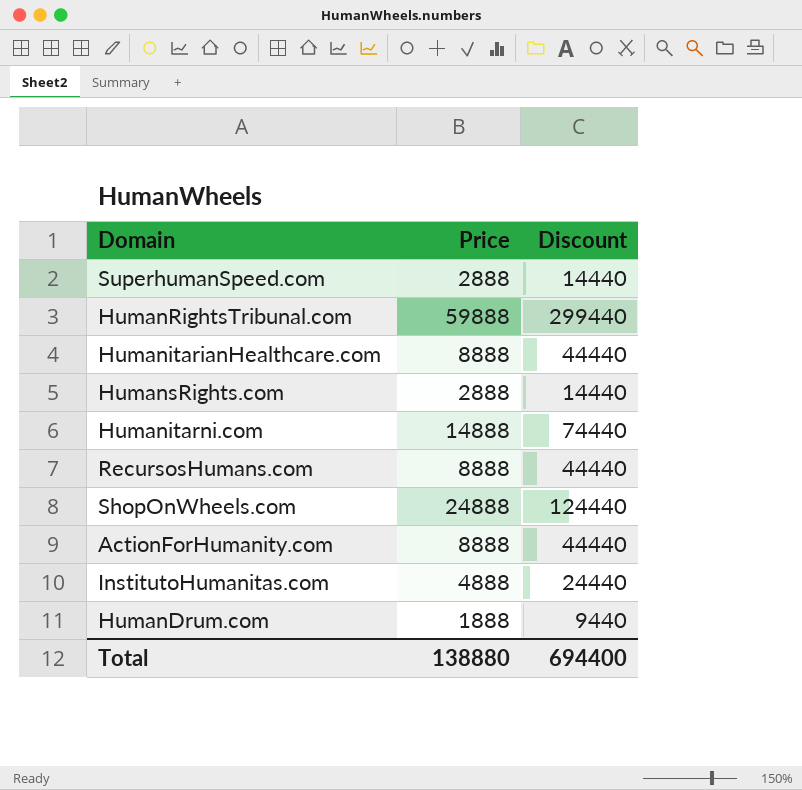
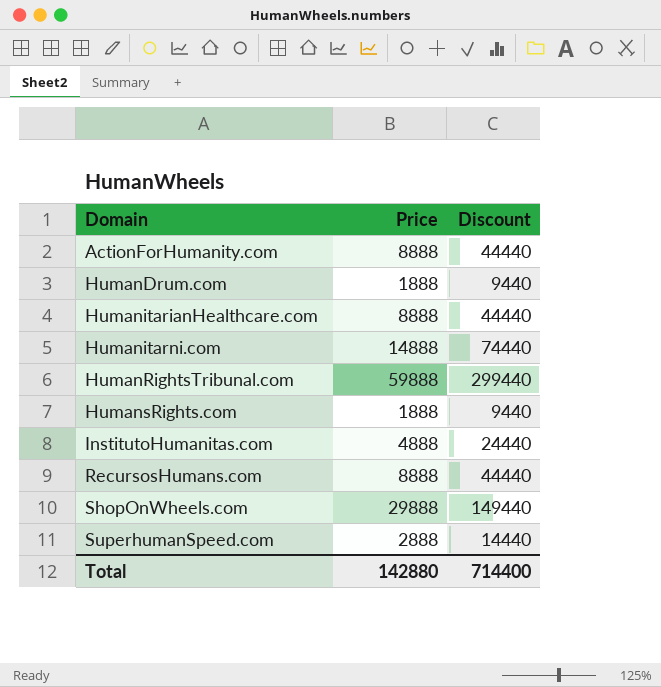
row order: none -> Domain ascending
HumansRights.com | Price: 2888 -> 1888
HumansRights.com | Discount: 14440 -> 9440
ShopOnWheels.com | Price: 24888 -> 29888
ShopOnWheels.com | Discount: 124440 -> 149440
Total | Price: 138880 -> 142880
Total | Discount: 694400 -> 714400

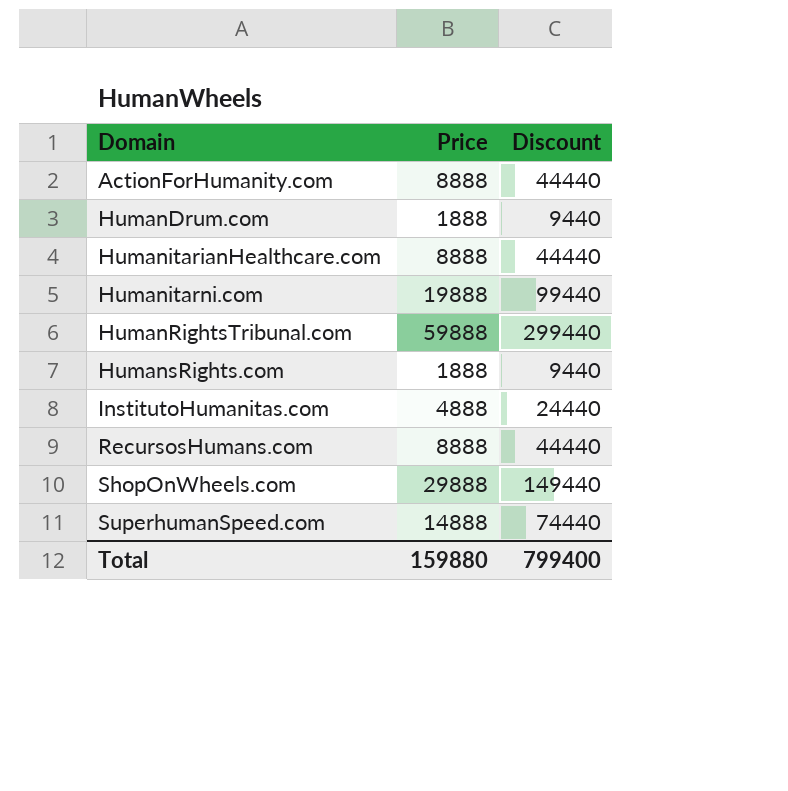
Humanitarni.com | Price: 14888 -> 19888
Humanitarni.com | Discount: 74440 -> 99440
SuperhumanSpeed.com | Price: 2888 -> 14888
SuperhumanSpeed.com | Discount: 14440 -> 74440
Total | Price: 142880 -> 159880
Total | Discount: 714400 -> 799400

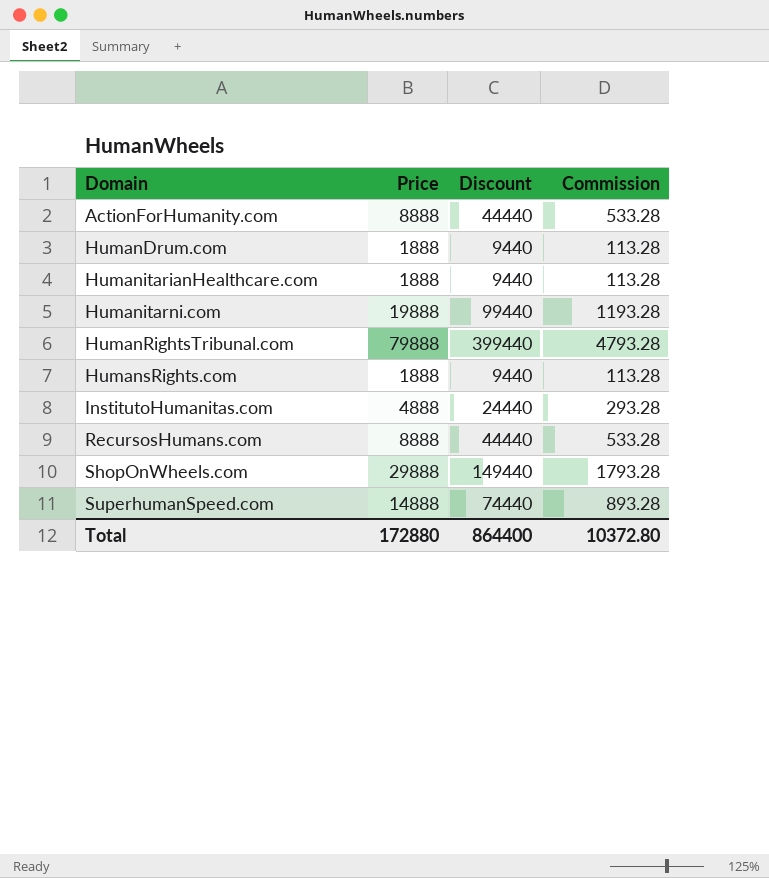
column Commission | formula: none -> [Price] * 0.06
HumanitarianHealthcare.com | Price: 8888 -> 1888
HumanitarianHealthcare.com | Discount: 44440 -> 9440
HumanRightsTribunal.com | Price: 59888 -> 79888
HumanRightsTribunal.com | Discount: 299440 -> 399440
Total | Price: 159880 -> 172880
Total | Discount: 799400 -> 864400

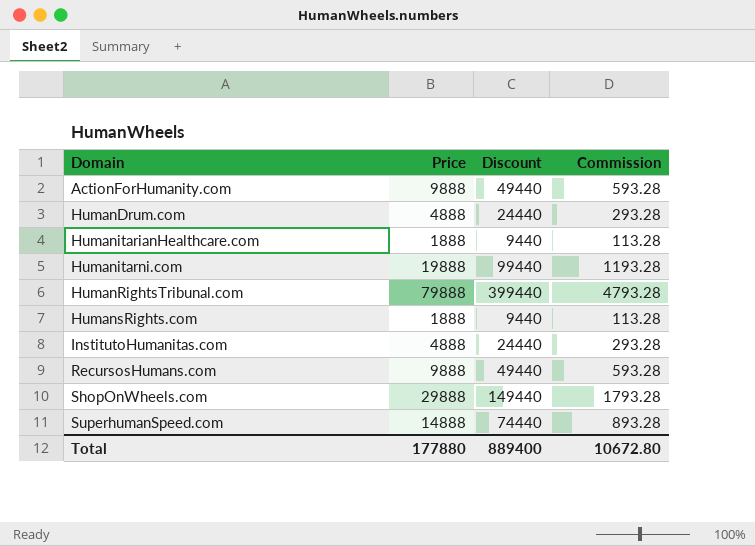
ActionForHumanity.com | Price: 8888 -> 9888
ActionForHumanity.com | Discount: 44440 -> 49440
ActionForHumanity.com | Commission: 533.28 -> 593.28
HumanDrum.com | Price: 1888 -> 4888
HumanDrum.com | Discount: 9440 -> 24440
HumanDrum.com | Commission: 113.28 -> 293.28
RecursosHumans.com | Price: 8888 -> 9888
RecursosHumans.com | Discount: 44440 -> 49440
RecursosHumans.com | Commission: 533.28 -> 593.28
Total | Price: 172880 -> 177880
Total | Discount: 864400 -> 889400
Total | Commission: 10372.80 -> 10672.80

